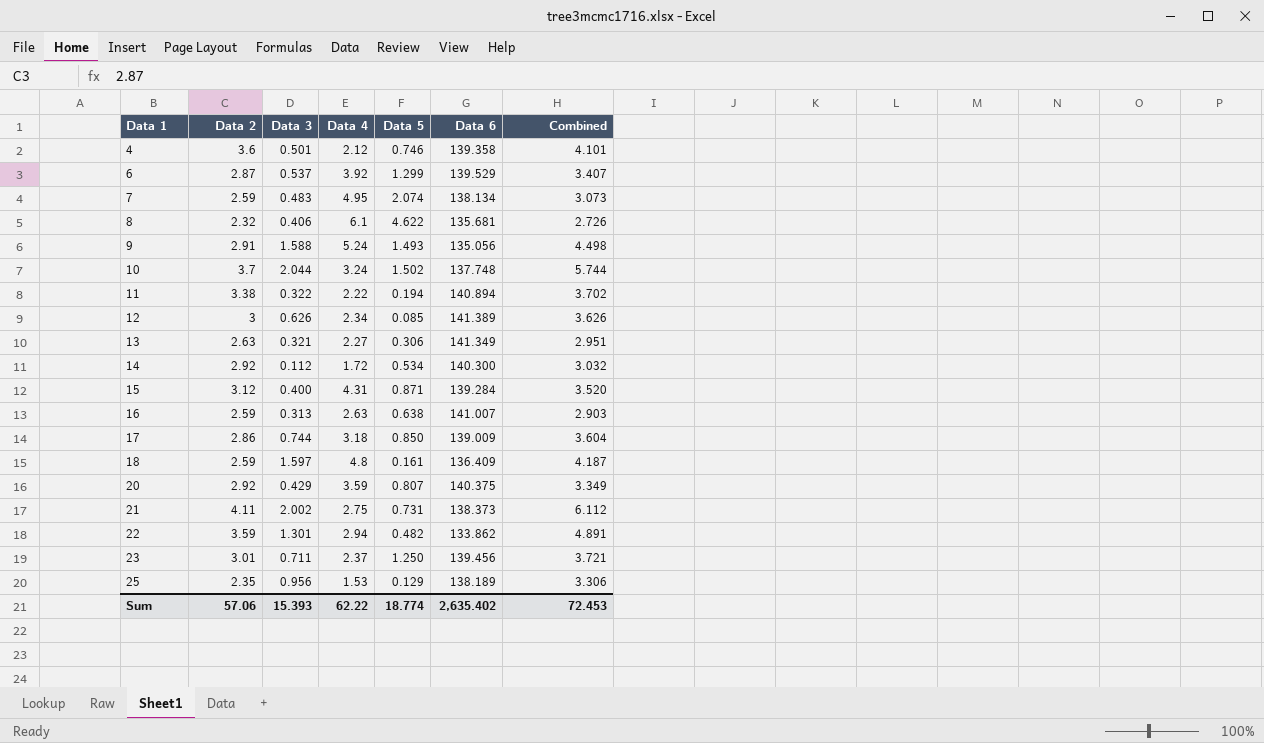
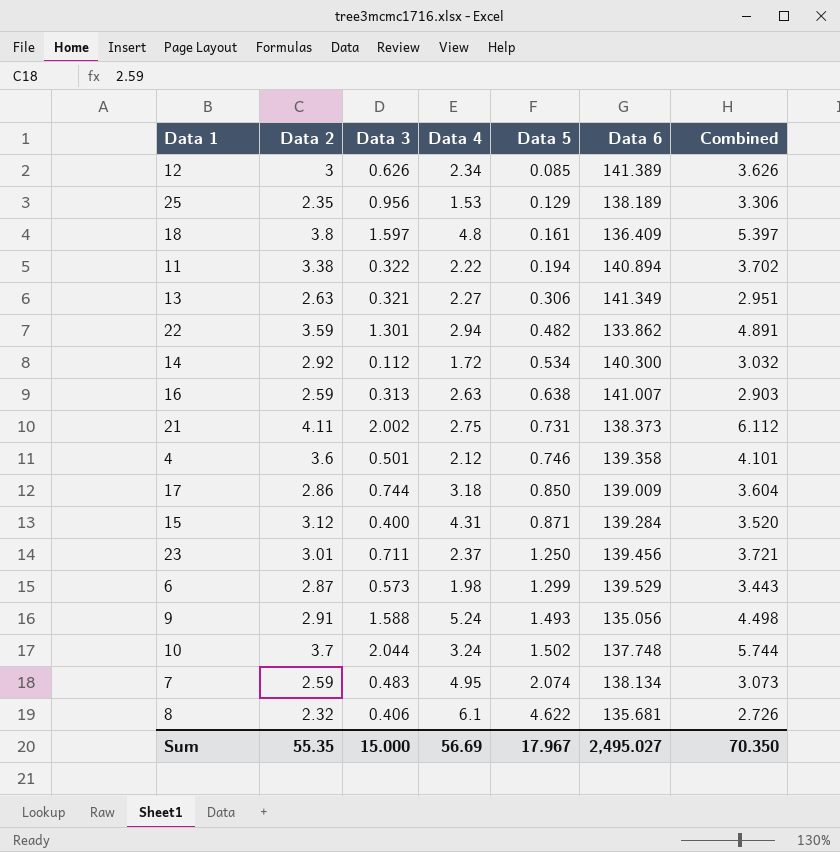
row order: Data 1 ascending -> Data 5 ascending
row 20: 2.92 | 0.429 | 3.59 | 0.807 | 140.375 | 3.349 -> none
18 | Data 2: 2.59 -> 3.8
18 | Combined: 4.187 -> 5.397
6 | Data 3: 0.537 -> 0.573
6 | Data 4: 3.92 -> 1.98
6 | Combined: 3.407 -> 3.443
Sum | Data 2: 57.06 -> 55.35
Sum | Data 3: 15.393 -> 15.000
Sum | Data 4: 62.22 -> 56.69
Sum | Data 5: 18.774 -> 17.967
Sum | Data 6: 2,635.402 -> 2,495.027
Sum | Combined: 72.453 -> 70.350

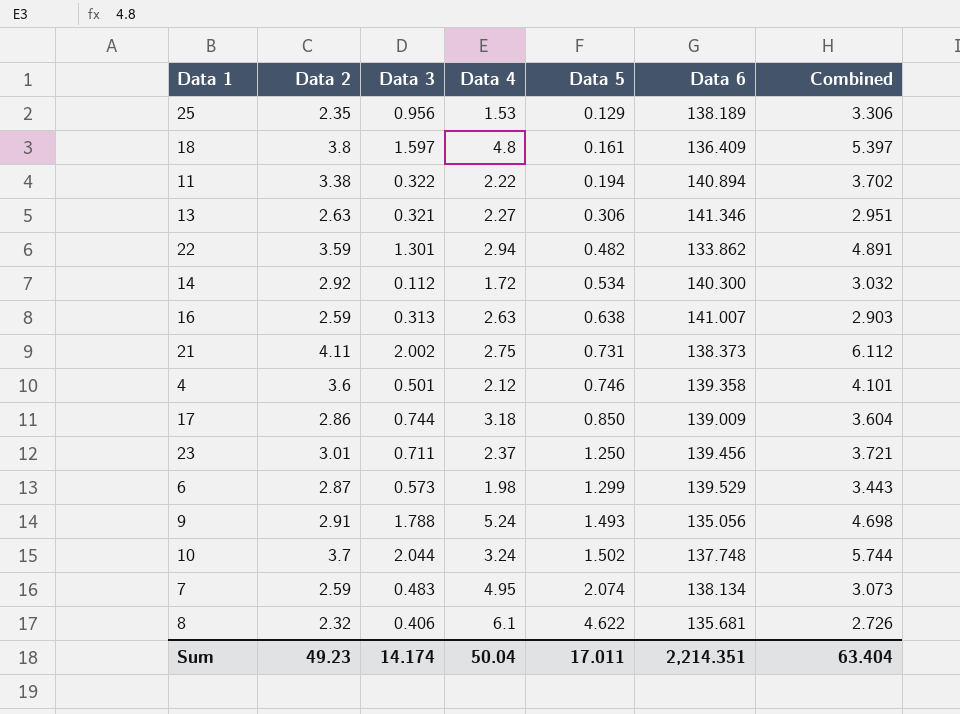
row 12: 3 | 0.626 | 2.34 | 0.085 | 141.389 | 3.626 -> none
row 15: 3.12 | 0.400 | 4.31 | 0.871 | 139.284 | 3.520 -> none
13 | Data 6: 141.349 -> 141.346
9 | Data 3: 1.588 -> 1.788
9 | Combined: 4.498 -> 4.698
Sum | Data 2: 55.35 -> 49.23
Sum | Data 3: 15.000 -> 14.174
Sum | Data 4: 56.69 -> 50.04
Sum | Data 5: 17.967 -> 17.011
Sum | Data 6: 2,495.027 -> 2,214.351
Sum | Combined: 70.350 -> 63.404

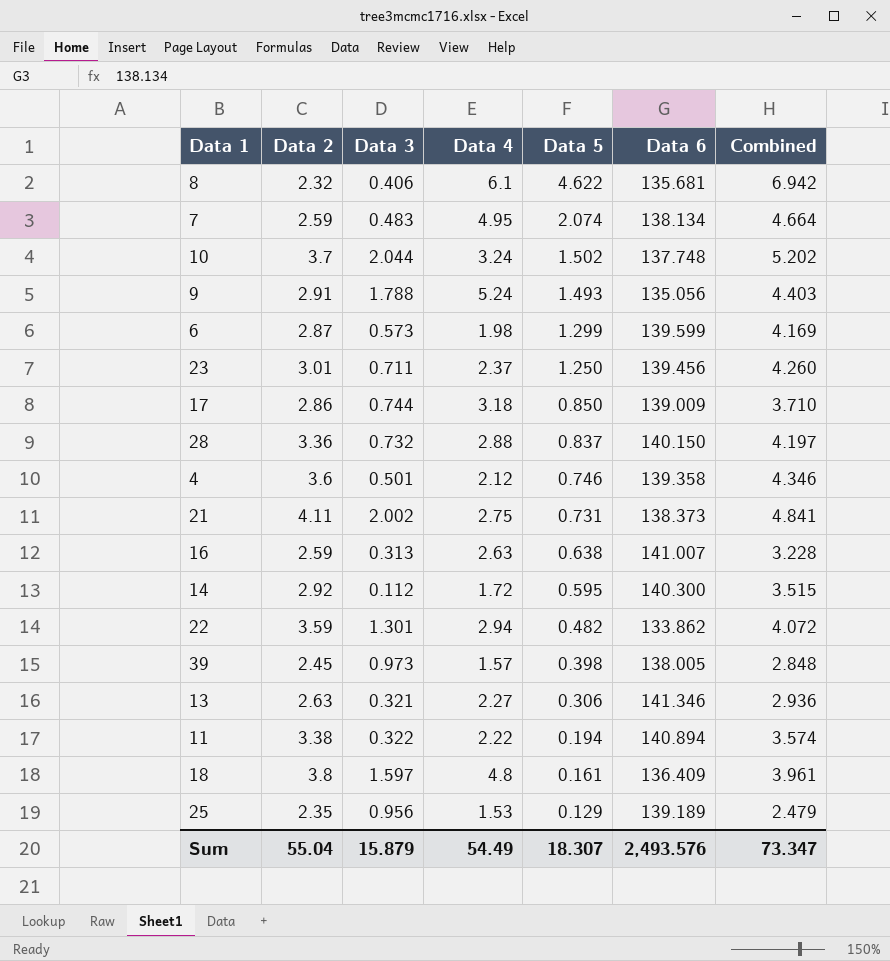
row order: Data 5 ascending -> Data 5 descending
column Combined | formula: [Data 2] + [Data 3] -> [Data 2] + [Data 5]
6 | Data 6: 139.529 -> 139.599
row 28: none -> 3.36 | 0.732 | 2.88 | 0.837 | 140.150 | 4.197
14 | Data 5: 0.534 -> 0.595
row 39: none -> 2.45 | 0.973 | 1.57 | 0.398 | 138.005 | 2.848
25 | Data 6: 138.189 -> 139.189
Sum | Data 2: 49.23 -> 55.04
Sum | Data 3: 14.174 -> 15.879
Sum | Data 4: 50.04 -> 54.49
Sum | Data 5: 17.011 -> 18.307
Sum | Data 6: 2,214.351 -> 2,493.576
Sum | Combined: 63.404 -> 73.347

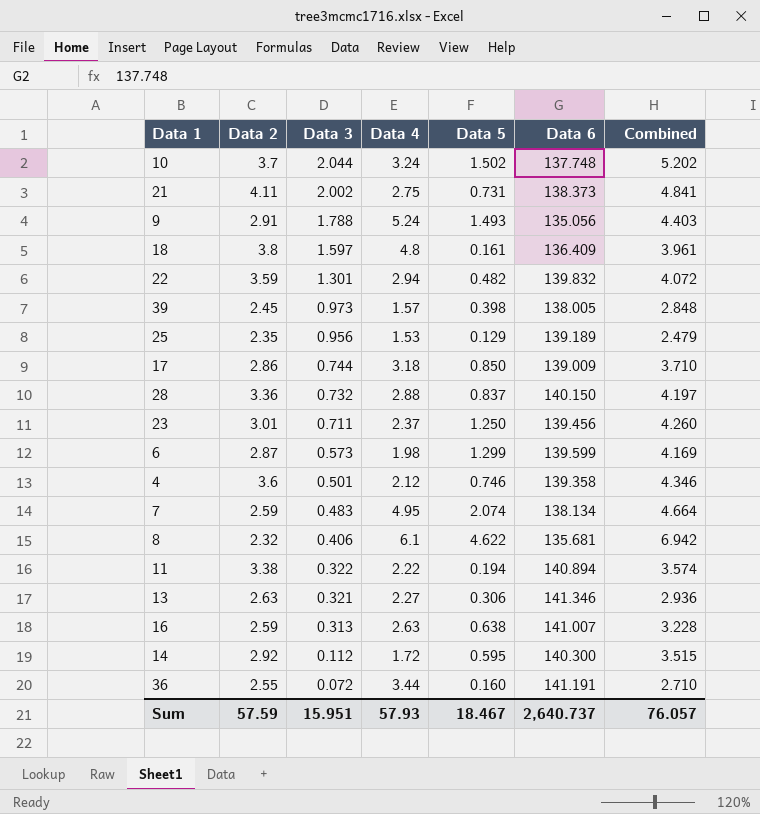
row order: Data 5 descending -> Data 3 descending
22 | Data 6: 133.862 -> 139.832
row 36: none -> 2.55 | 0.072 | 3.44 | 0.160 | 141.191 | 2.710
Sum | Data 2: 55.04 -> 57.59
Sum | Data 3: 15.879 -> 15.951
Sum | Data 4: 54.49 -> 57.93
Sum | Data 5: 18.307 -> 18.467
Sum | Data 6: 2,493.576 -> 2,640.737
Sum | Combined: 73.347 -> 76.057

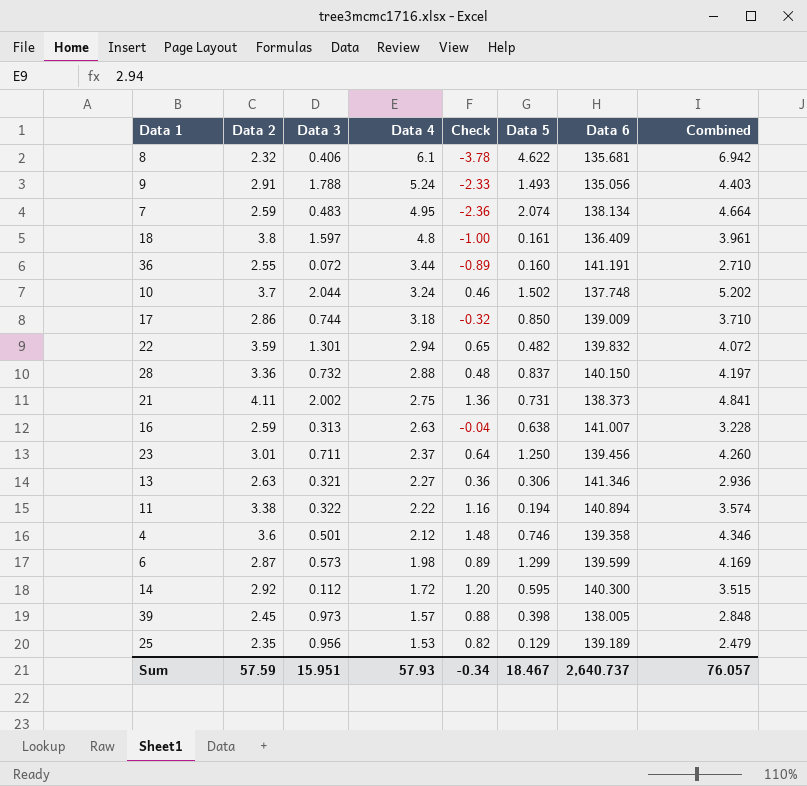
row order: Data 3 descending -> Data 4 descending
column Check | formula: none -> [Data 2] - [Data 4]

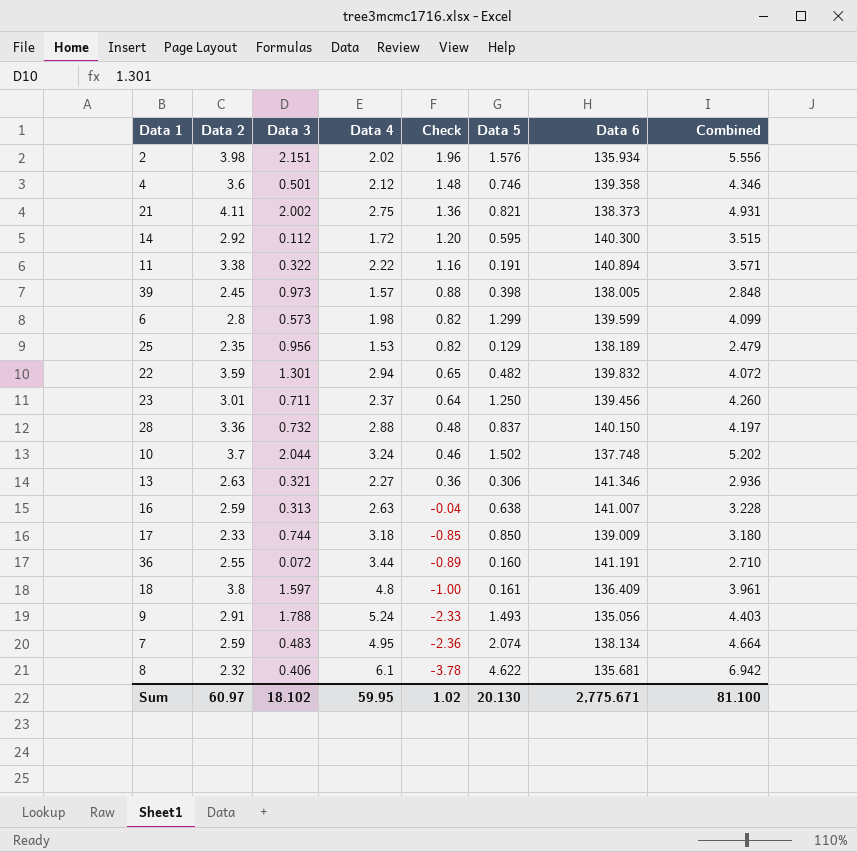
row order: Data 4 descending -> Check descending
row 2: none -> 3.98 | 2.151 | 2.02 | 1.96 | 1.576 | 135.934 | 5.556
21 | Data 5: 0.731 -> 0.821
21 | Combined: 4.841 -> 4.931
11 | Data 5: 0.194 -> 0.191
11 | Combined: 3.574 -> 3.571
6 | Data 2: 2.87 -> 2.8
6 | Check: 0.89 -> 0.82
6 | Combined: 4.169 -> 4.099
25 | Data 6: 139.189 -> 138.189
17 | Data 2: 2.86 -> 2.33
17 | Check: -0.32 -> -0.85
17 | Combined: 3.710 -> 3.180
Sum | Data 2: 57.59 -> 60.97
Sum | Data 3: 15.951 -> 18.102
Sum | Data 4: 57.93 -> 59.95
Sum | Check: -0.34 -> 1.02
Sum | Data 5: 18.467 -> 20.130
Sum | Data 6: 2,640.737 -> 2,775.671
Sum | Combined: 76.057 -> 81.100

